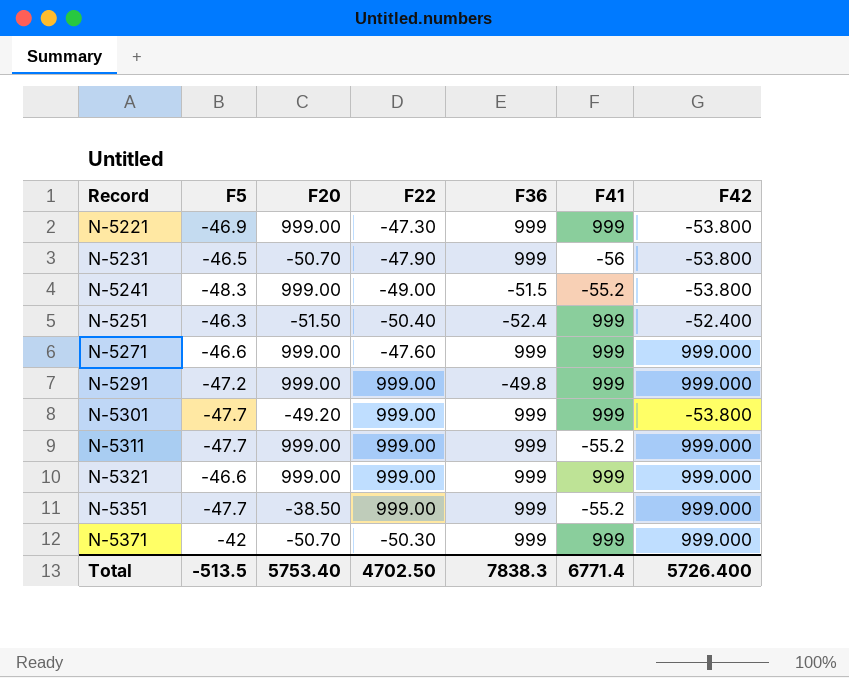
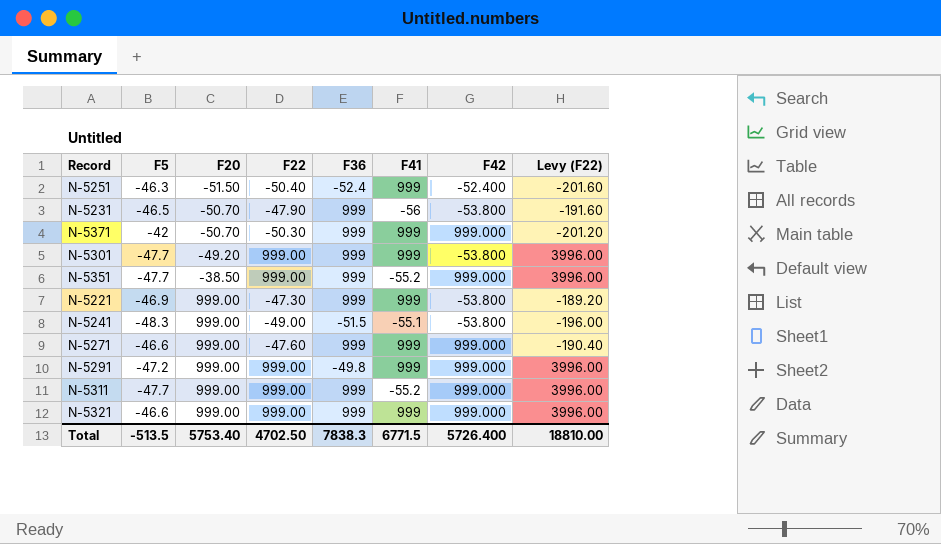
row order: Record ascending -> F20 ascending
column Levy (F22) | formula: none -> [F22] * 4
N-5241 | F41: -55.2 -> -55.1
Total | F41: 6771.4 -> 6771.5

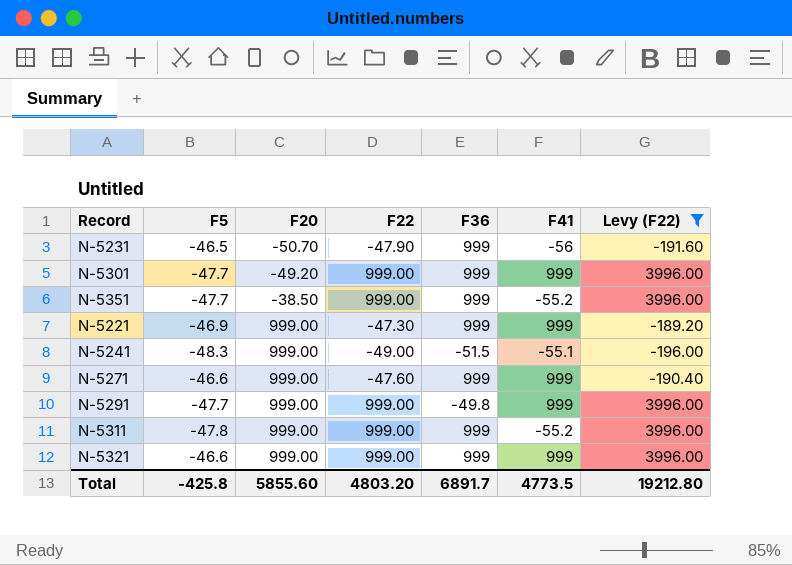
filter: none -> Levy (F22) >= -196.00
column F42 | position: 7 -> none
N-5291 | F5: -47.2 -> -47.7
N-5311 | F5: -47.7 -> -47.8
Total | F5: -513.5 -> -425.8
Total | F20: 5753.40 -> 5855.60
Total | F22: 4702.50 -> 4803.20
Total | F36: 7838.3 -> 6891.7
Total | F41: 6771.5 -> 4773.5
Total | Levy (F22): 18810.00 -> 19212.80

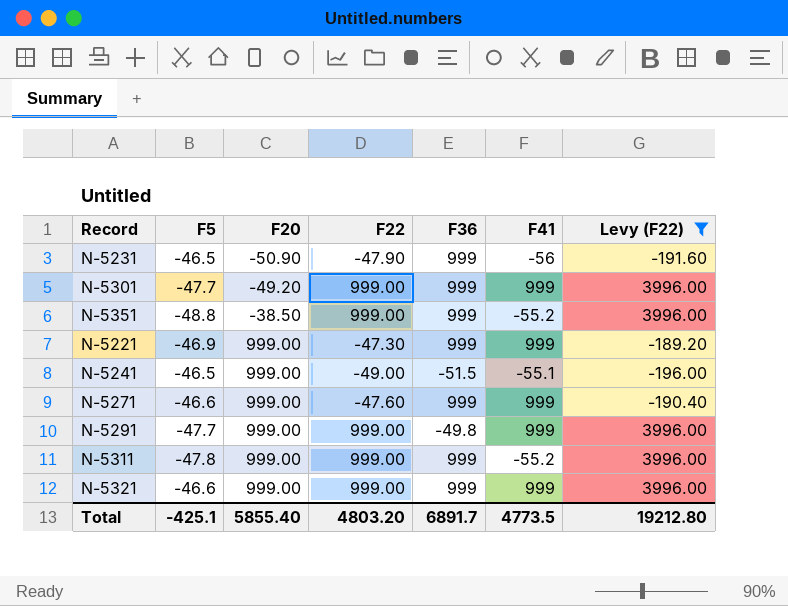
N-5231 | F20: -50.70 -> -50.90
N-5351 | F5: -47.7 -> -48.8
N-5241 | F5: -48.3 -> -46.5
Total | F5: -425.8 -> -425.1
Total | F20: 5855.60 -> 5855.40

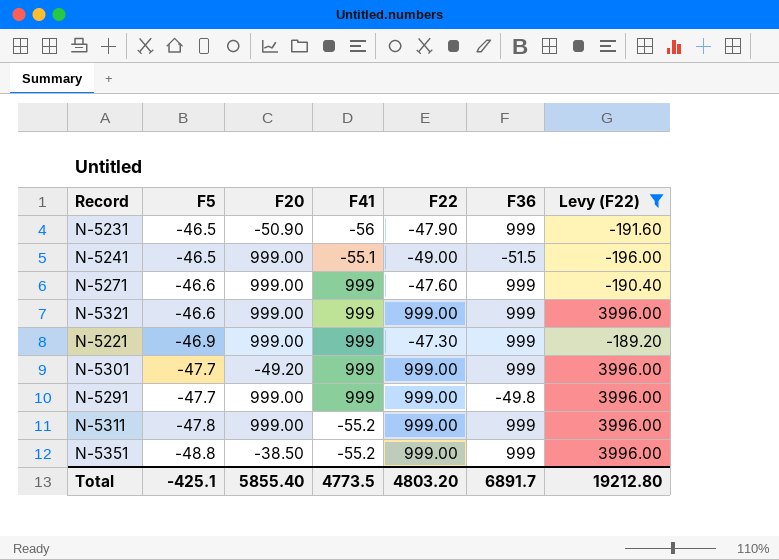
row order: F20 ascending -> F5 descending
column F41 | position: 6 -> 4

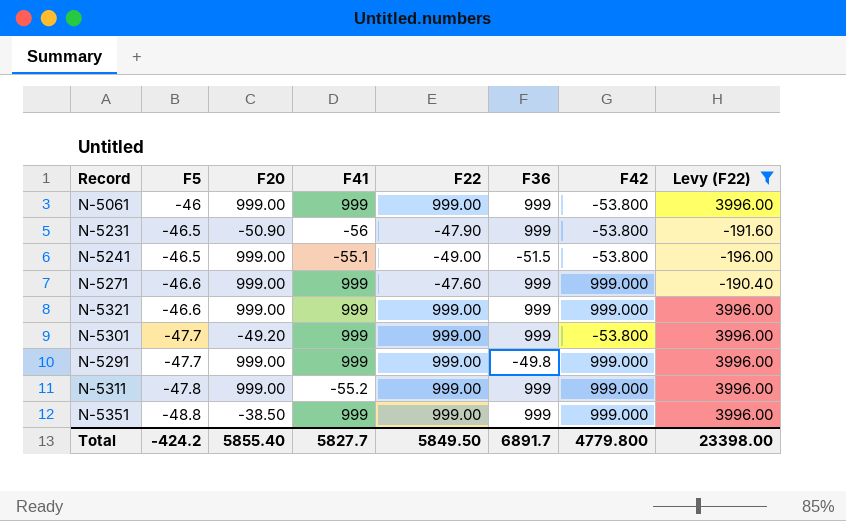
column F42 | position: none -> 7
row N-5221: -46.9 | 999.00 | 999 | -47.30 | 999 | -189.20 -> none
row N-5061: none -> -46 | 999.00 | 999 | 999.00 | 999 | -53.800 | 3996.00
N-5351 | F41: -55.2 -> 999
Total | F5: -425.1 -> -424.2
Total | F41: 4773.5 -> 5827.7
Total | F22: 4803.20 -> 5849.50
Total | Levy (F22): 19212.80 -> 23398.00

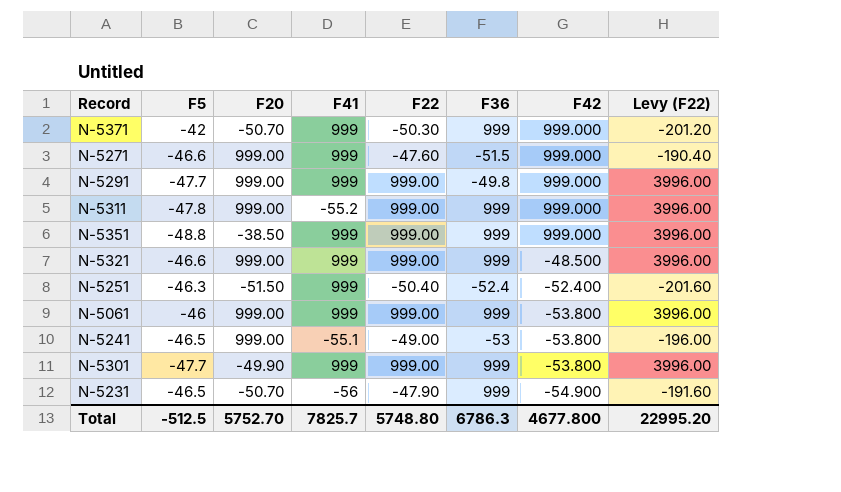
filter: Levy (F22) >= -196.00 -> none
row order: F5 descending -> F42 descending
N-5271 | F36: 999 -> -51.5
N-5321 | F42: 999.000 -> -48.500
N-5241 | F36: -51.5 -> -53
N-5301 | F20: -49.20 -> -49.90
N-5231 | F20: -50.90 -> -50.70
N-5231 | F42: -53.800 -> -54.900
Total | F5: -424.2 -> -512.5
Total | F20: 5855.40 -> 5752.70
Total | F41: 5827.7 -> 7825.7
Total | F22: 5849.50 -> 5748.80
Total | F36: 6891.7 -> 6786.3
Total | F42: 4779.800 -> 4677.800
Total | Levy (F22): 23398.00 -> 22995.20

